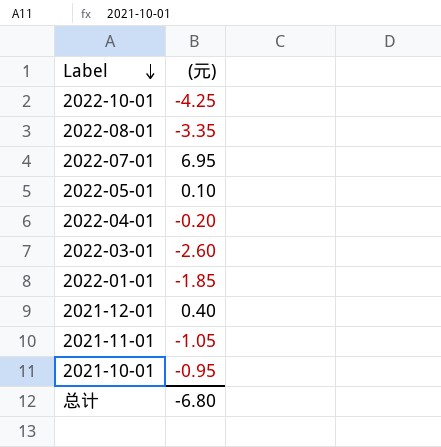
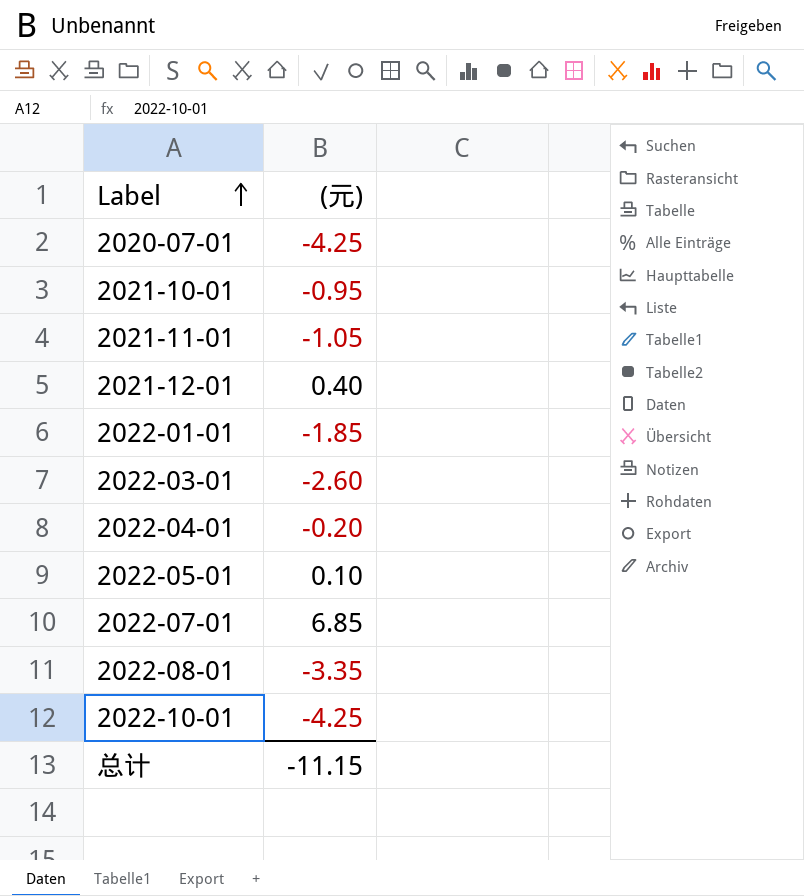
row order: Label descending -> Label ascending
row 2020-07-01: none -> -4.25
2022-07-01 | (元): 6.95 -> 6.85
总计 | (元): -6.80 -> -11.15

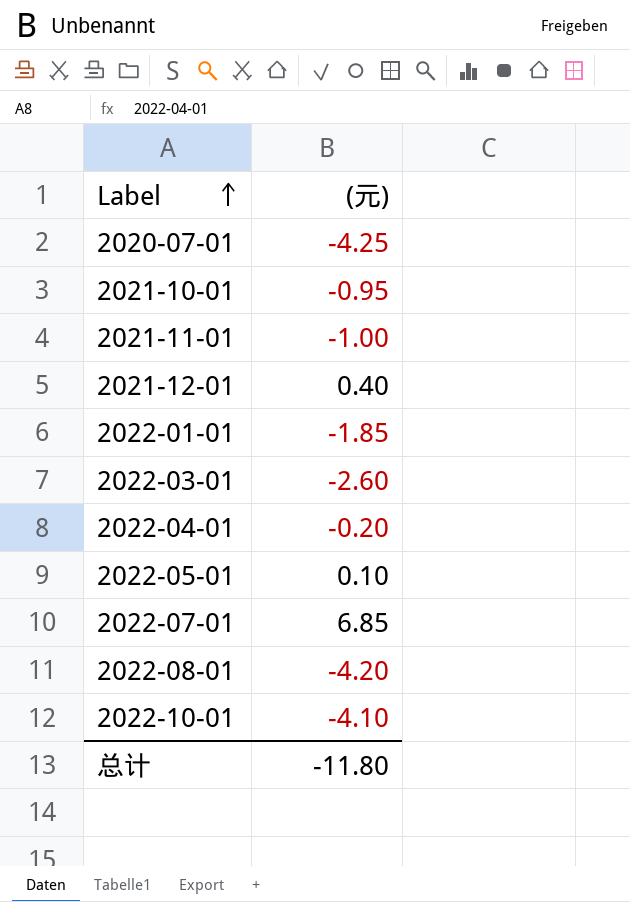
2021-11-01 | (元): -1.05 -> -1.00
2022-08-01 | (元): -3.35 -> -4.20
2022-10-01 | (元): -4.25 -> -4.10
总计 | (元): -11.15 -> -11.80

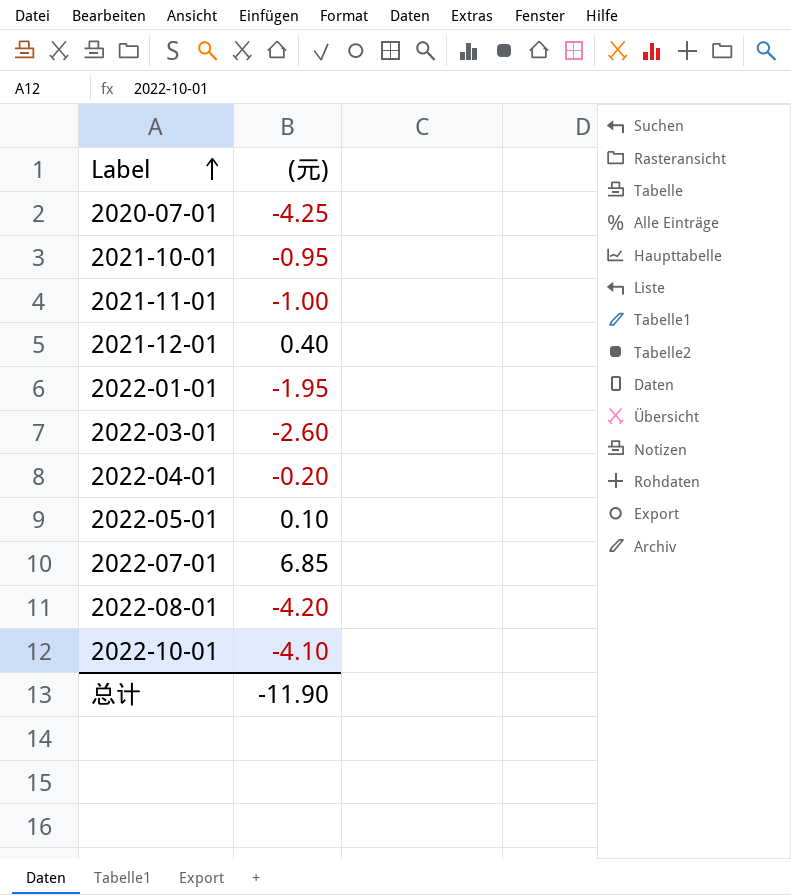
2022-01-01 | (元): -1.85 -> -1.95
总计 | (元): -11.80 -> -11.90

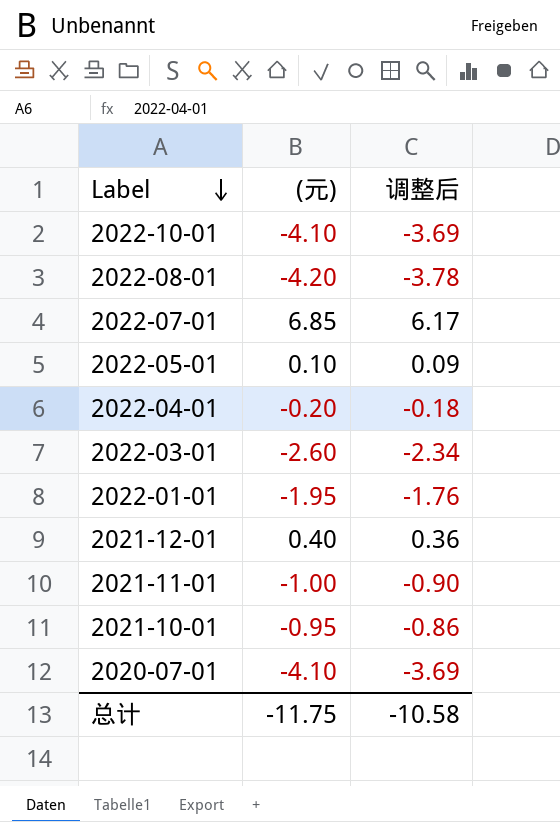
row order: Label ascending -> Label descending
column 调整后 | formula: none -> [(元)] * 0.9
2020-07-01 | (元): -4.25 -> -4.10
总计 | (元): -11.90 -> -11.75

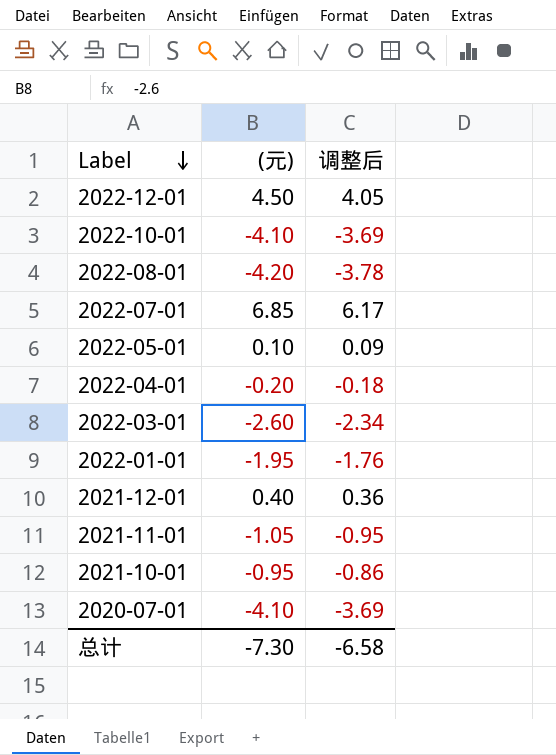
row 2022-12-01: none -> 4.50 | 4.05
2021-11-01 | (元): -1.00 -> -1.05
2021-11-01 | 调整后: -0.90 -> -0.95
总计 | (元): -11.75 -> -7.30
总计 | 调整后: -10.58 -> -6.58

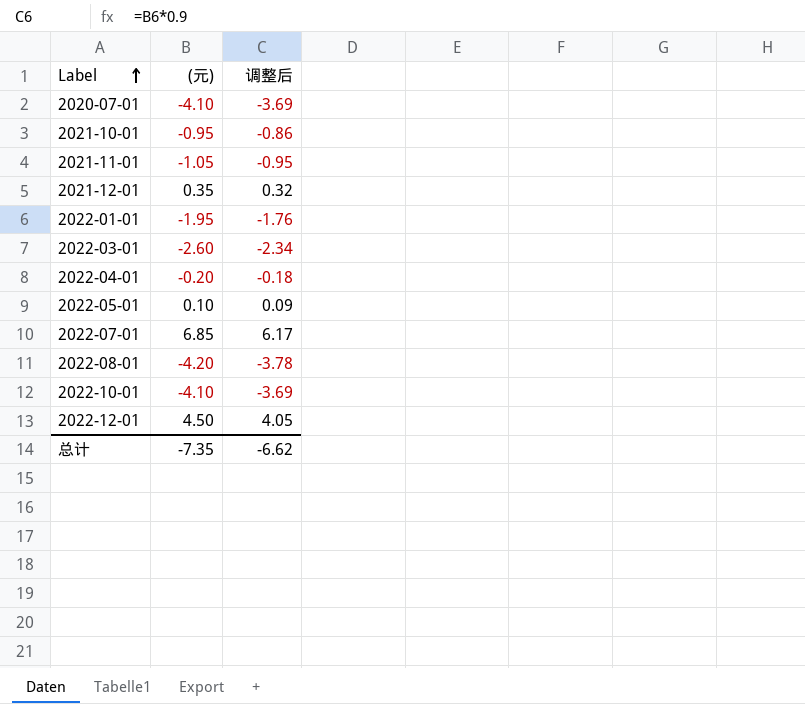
row order: Label descending -> Label ascending
2021-12-01 | (元): 0.40 -> 0.35
2021-12-01 | 调整后: 0.36 -> 0.32
总计 | (元): -7.30 -> -7.35
总计 | 调整后: -6.58 -> -6.62

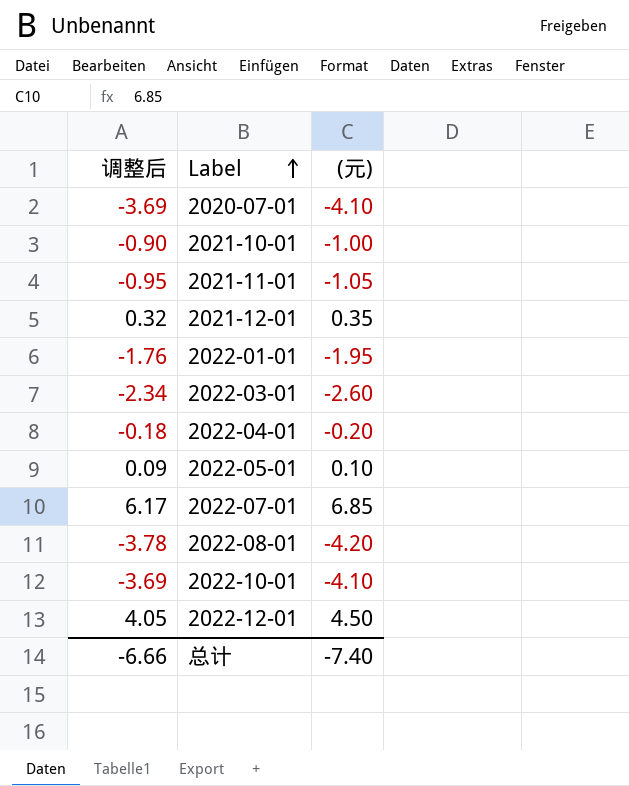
column 调整后 | position: 3 -> 1
2021-10-01 | 调整后: -0.86 -> -0.90
2021-10-01 | (元): -0.95 -> -1.00
总计 | 调整后: -6.62 -> -6.66
总计 | (元): -7.35 -> -7.40

